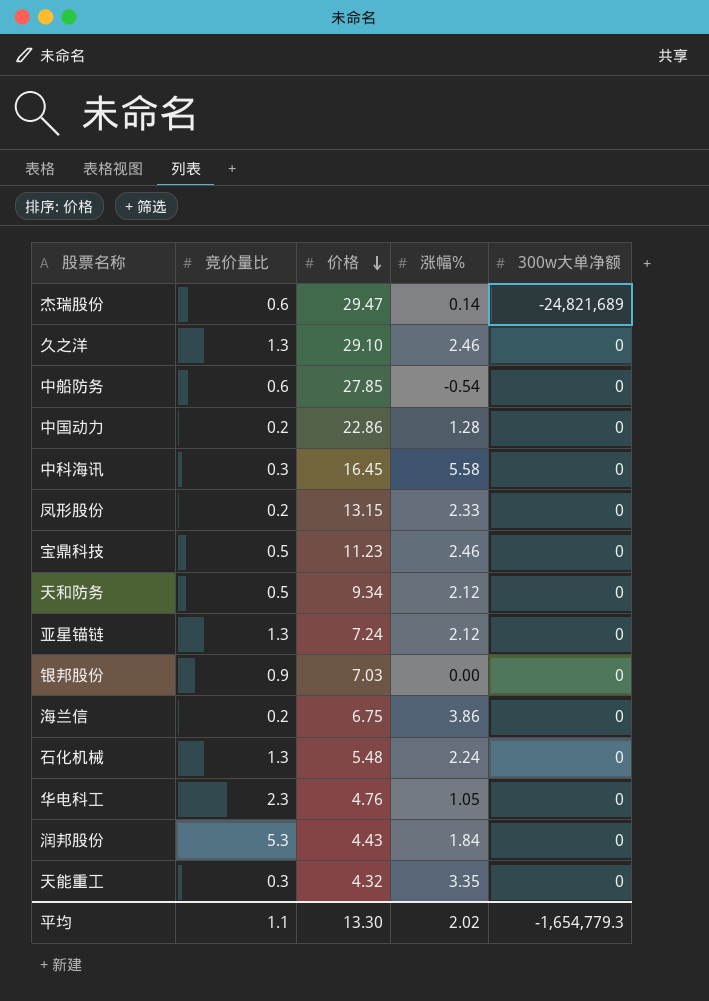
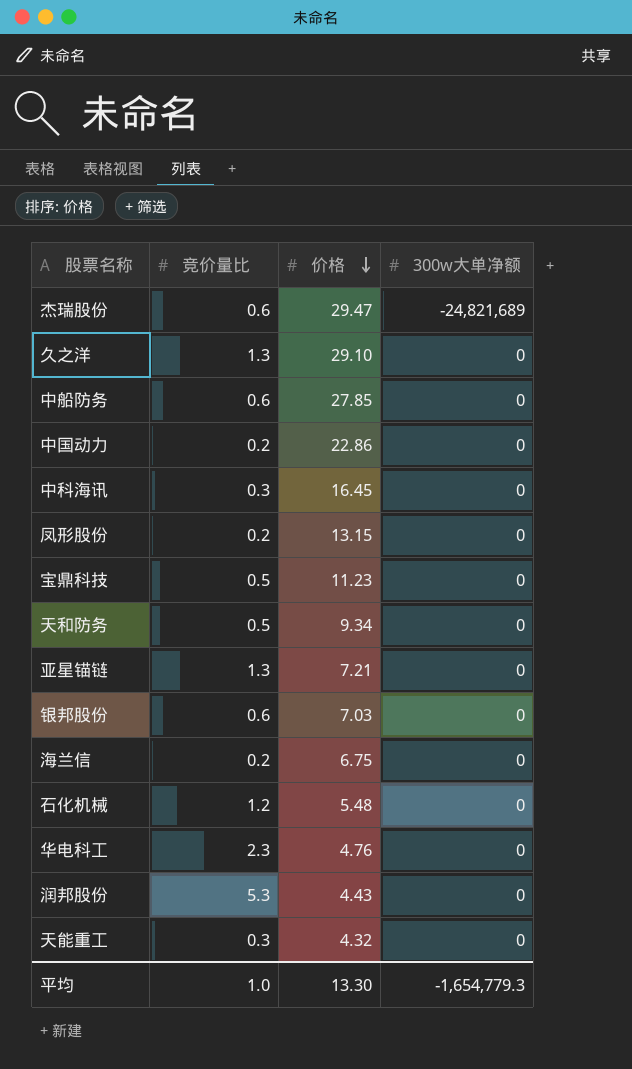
column 涨幅% | position: 4 -> none
亚星锚链 | 价格: 7.24 -> 7.21
银邦股份 | 竞价量比: 0.9 -> 0.6
石化机械 | 竞价量比: 1.3 -> 1.2
平均 | 竞价量比: 1.1 -> 1.0

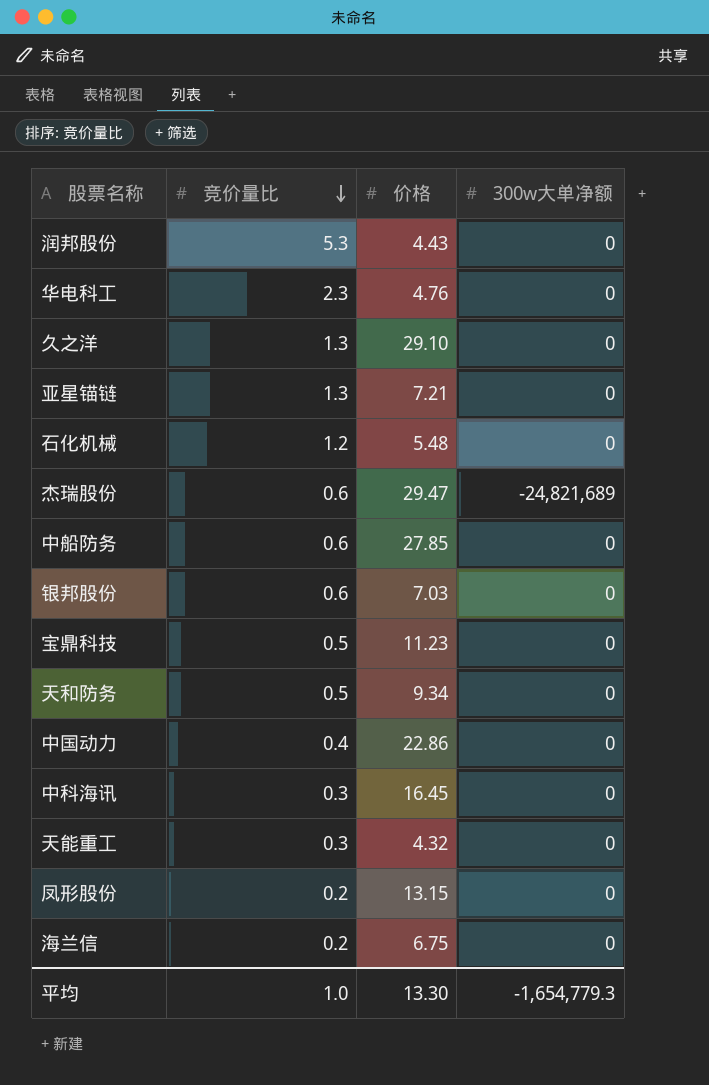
row order: 价格 descending -> 竞价量比 descending
中国动力 | 竞价量比: 0.2 -> 0.4

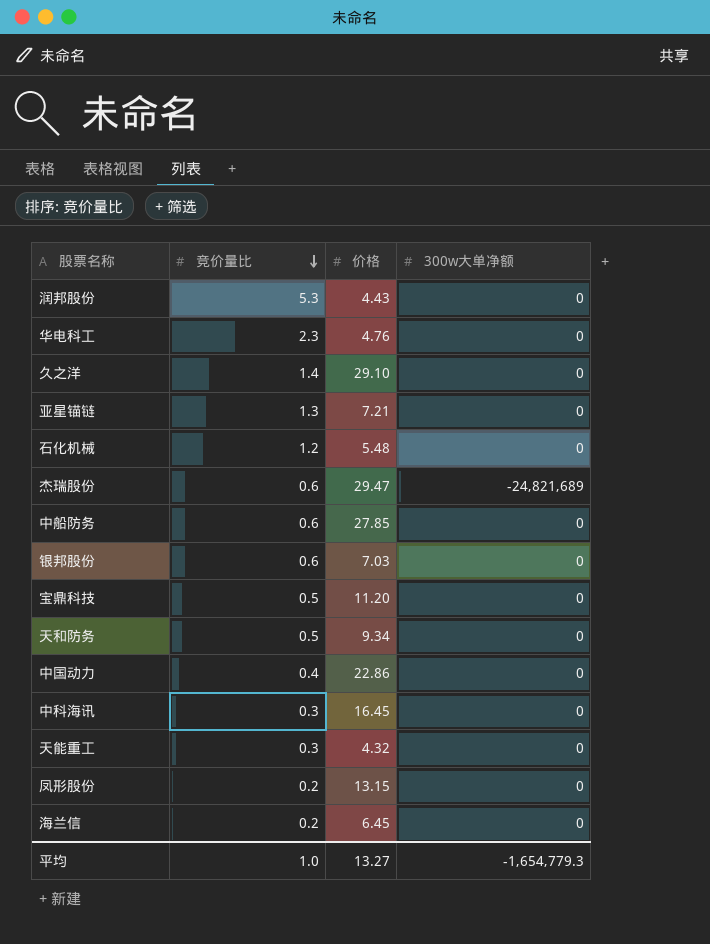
久之洋 | 竞价量比: 1.3 -> 1.4
宝鼎科技 | 价格: 11.23 -> 11.20
海兰信 | 价格: 6.75 -> 6.45
平均 | 价格: 13.30 -> 13.27

